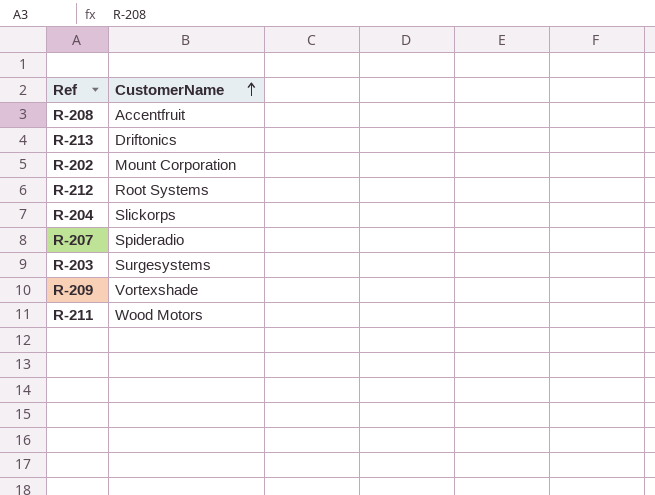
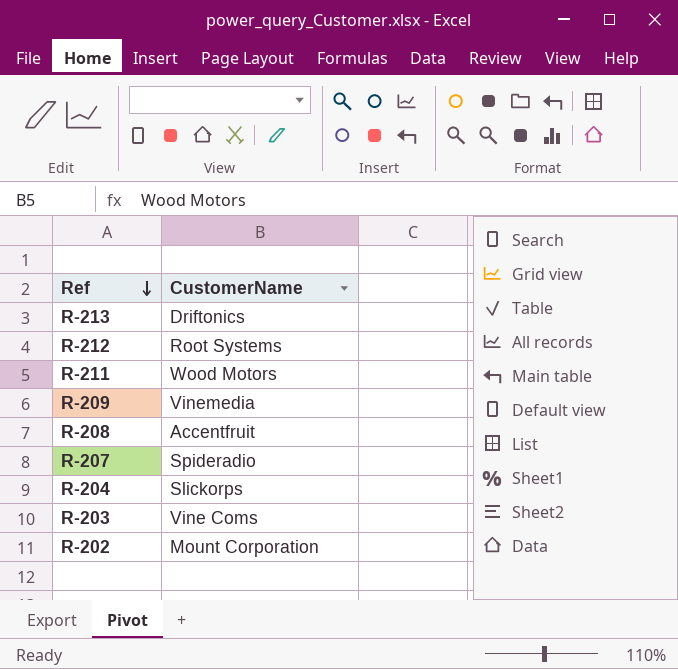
row order: CustomerName ascending -> Ref descending
R-209 | CustomerName: Vortexshade -> Vinemedia
R-203 | CustomerName: Surgesystems -> Vine Coms

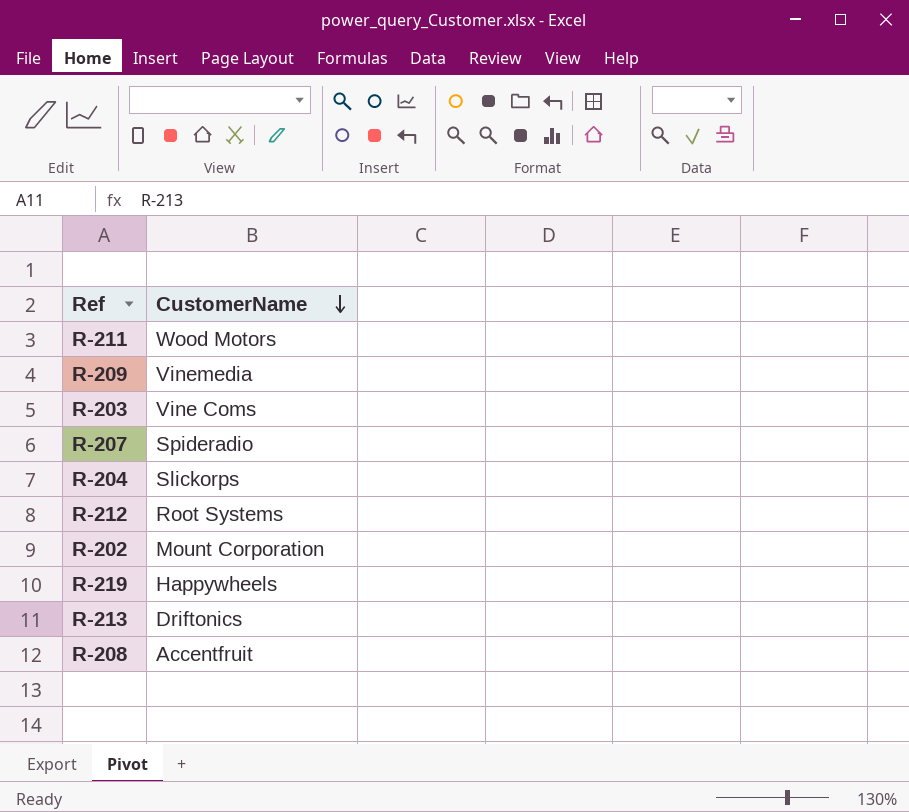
row order: Ref descending -> CustomerName descending
row R-219: none -> Happywheels

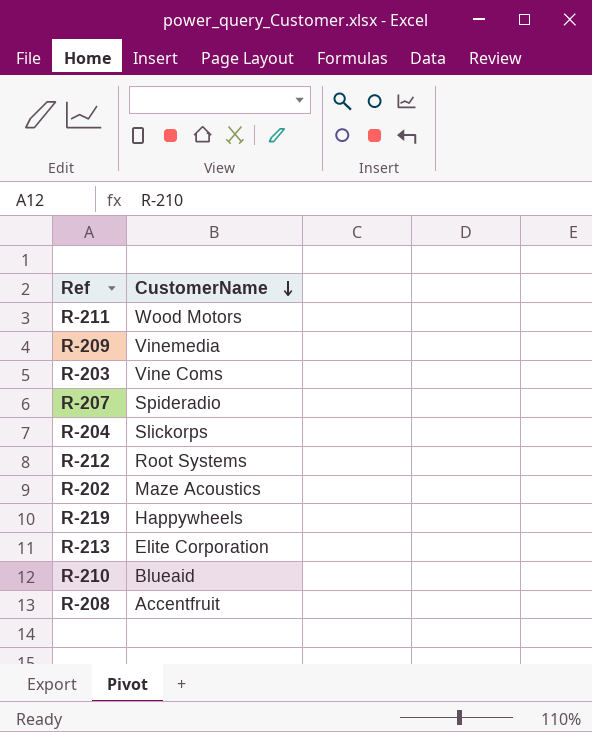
R-202 | CustomerName: Mount Corporation -> Maze Acoustics
R-213 | CustomerName: Driftonics -> Elite Corporation
row R-210: none -> Blueaid

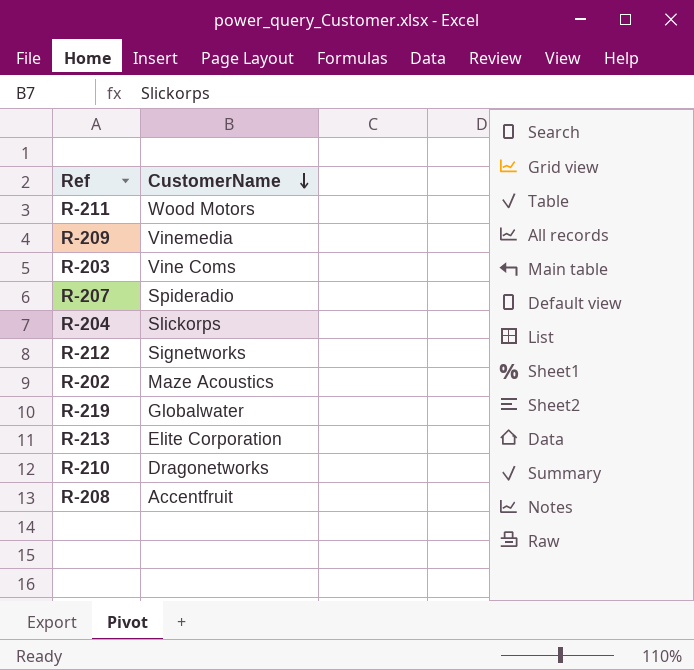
R-212 | CustomerName: Root Systems -> Signetworks
R-219 | CustomerName: Happywheels -> Globalwater
R-210 | CustomerName: Blueaid -> Dragonetworks

